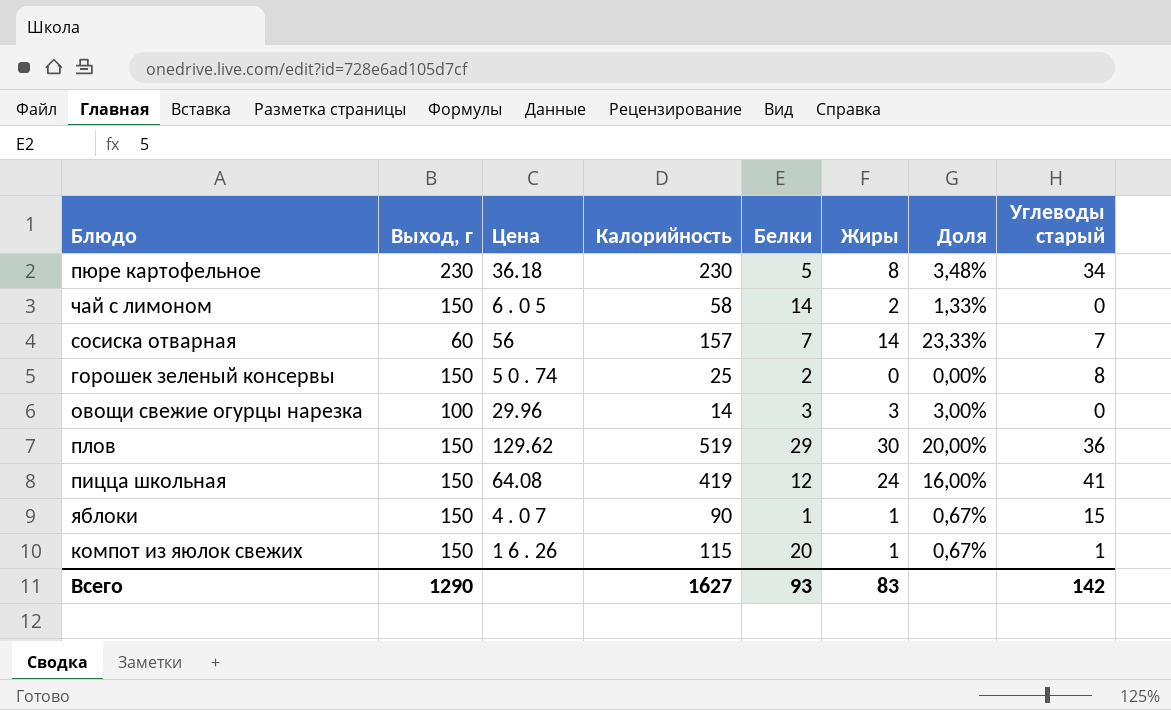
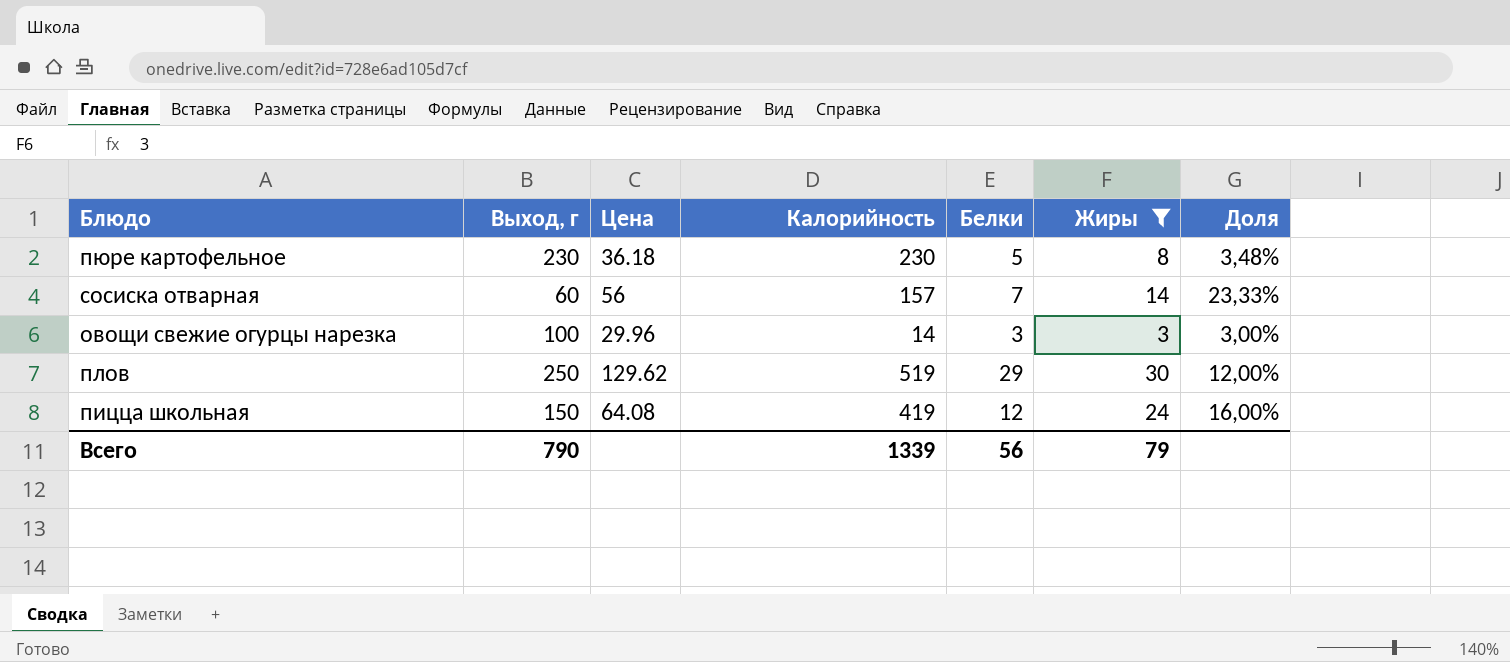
filter: none -> Жиры >= 3
column Углеводы старый | position: 8 -> none
плов | Выход, г: 150 -> 250
плов | Доля: 20,00% -> 12,00%
Всего | Выход, г: 1290 -> 790
Всего | Калорийность: 1627 -> 1339
Всего | Белки: 93 -> 56
Всего | Жиры: 83 -> 79

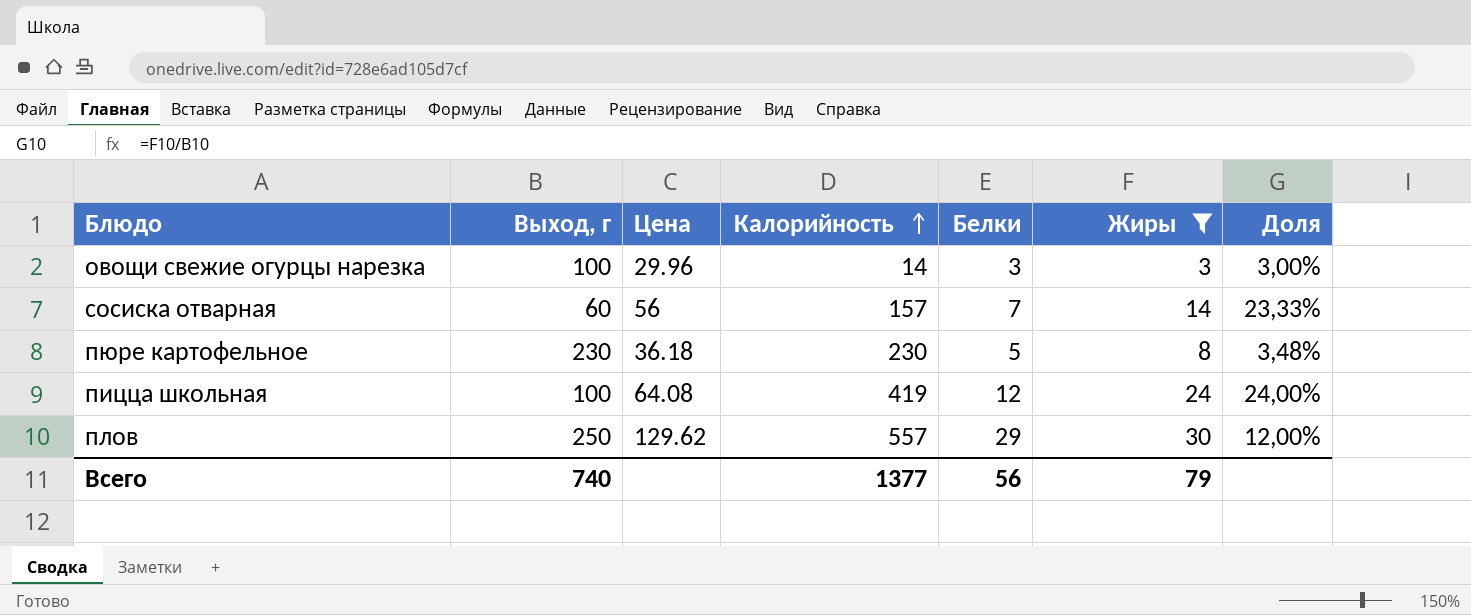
row order: none -> Калорийность ascending
пицца школьная | Выход, г: 150 -> 100
пицца школьная | Доля: 16,00% -> 24,00%
плов | Калорийность: 519 -> 557
Всего | Выход, г: 790 -> 740
Всего | Калорийность: 1339 -> 1377

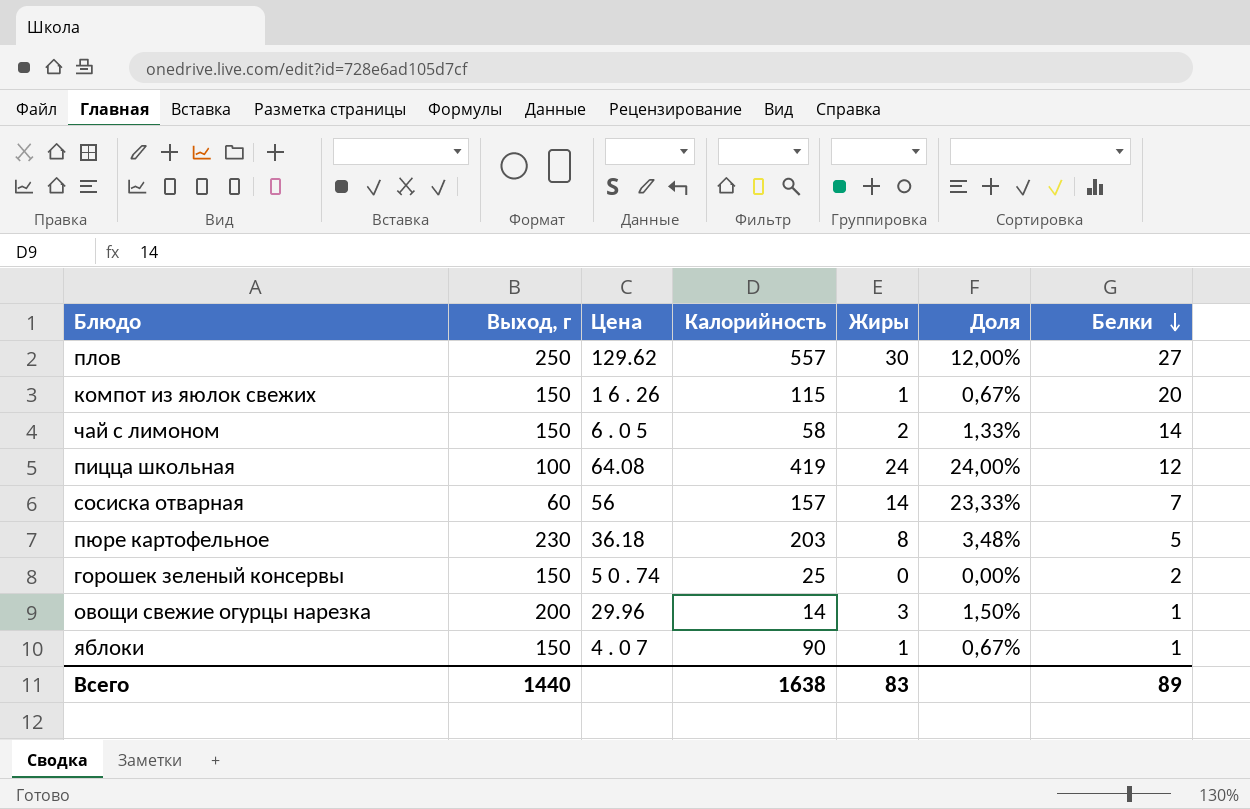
filter: Жиры >= 3 -> none
row order: Калорийность ascending -> Белки descending
column Белки | position: 5 -> 7
плов | Белки: 29 -> 27
пюре картофельное | Калорийность: 230 -> 203
овощи свежие огурцы нарезка | Выход, г: 100 -> 200
овощи свежие огурцы нарезка | Доля: 3,00% -> 1,50%
овощи свежие огурцы нарезка | Белки: 3 -> 1
Всего | Выход, г: 740 -> 1440
Всего | Калорийность: 1377 -> 1638
Всего | Жиры: 79 -> 83
Всего | Белки: 56 -> 89

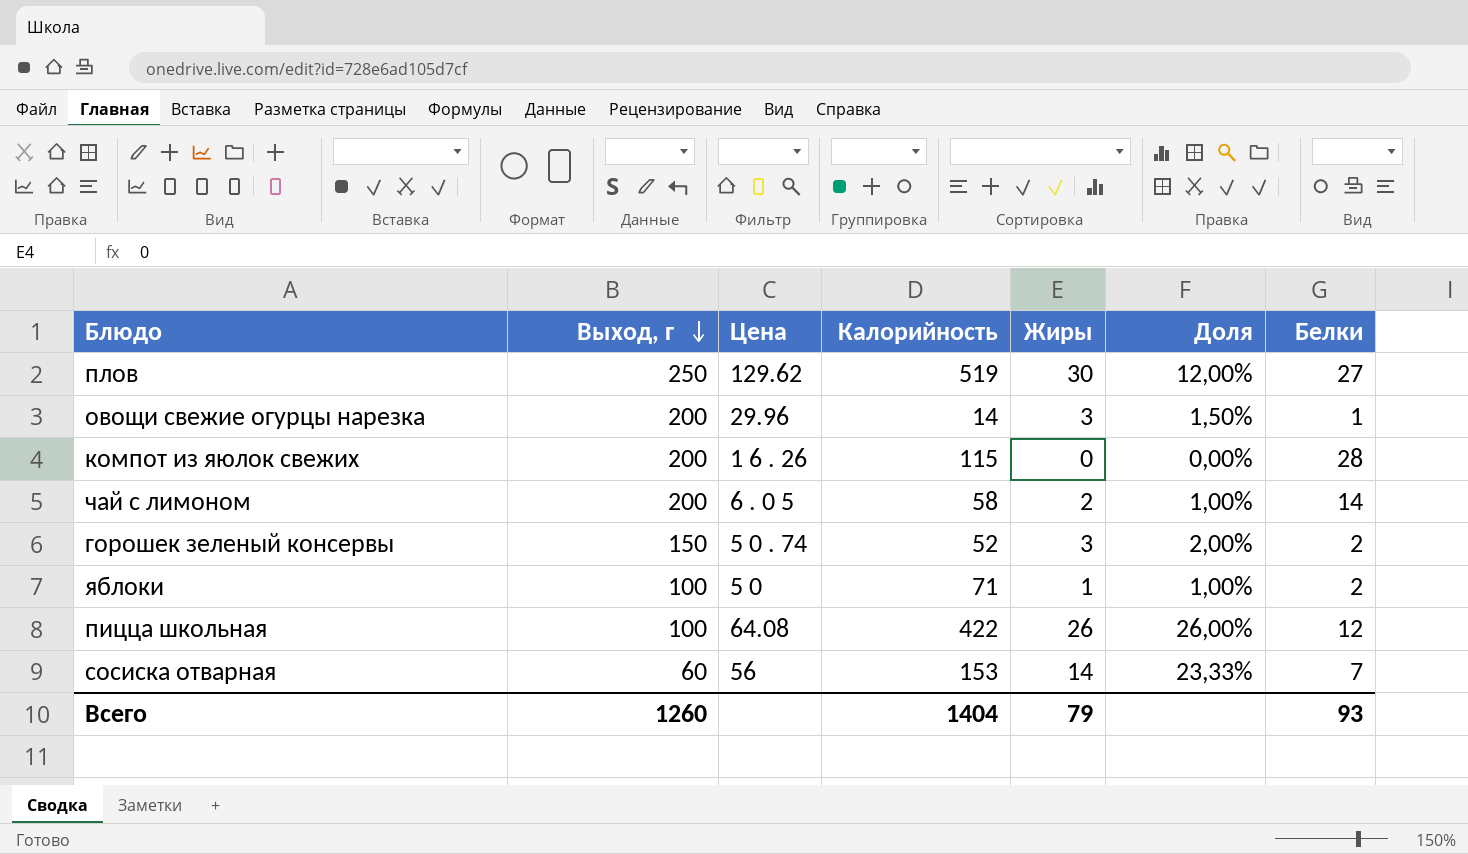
row order: Белки descending -> Выход, г descending
row пюре картофельное: 230 | 36.18 | 203 | 8 | 3,48% | 5 -> none
плов | Калорийность: 557 -> 519
компот из яюлок свежих | Выход, г: 150 -> 200
компот из яюлок свежих | Жиры: 1 -> 0
компот из яюлок свежих | Доля: 0,67% -> 0,00%
компот из яюлок свежих | Белки: 20 -> 28
чай с лимоном | Выход, г: 150 -> 200
чай с лимоном | Доля: 1,33% -> 1,00%
горошек зеленый консервы | Калорийность: 25 -> 52
горошек зеленый консервы | Жиры: 0 -> 3
горошек зеленый консервы | Доля: 0,00% -> 2,00%
яблоки | Выход, г: 150 -> 100
яблоки | Цена: 4 . 0 7 -> 5 0
яблоки | Калорийность: 90 -> 71
яблоки | Доля: 0,67% -> 1,00%
яблоки | Белки: 1 -> 2
пицца школьная | Калорийность: 419 -> 422
пицца школьная | Жиры: 24 -> 26
пицца школьная | Доля: 24,00% -> 26,00%
сосиска отварная | Калорийность: 157 -> 153
Всего | Выход, г: 1440 -> 1260
Всего | Калорийность: 1638 -> 1404
Всего | Жиры: 83 -> 79
Всего | Белки: 89 -> 93

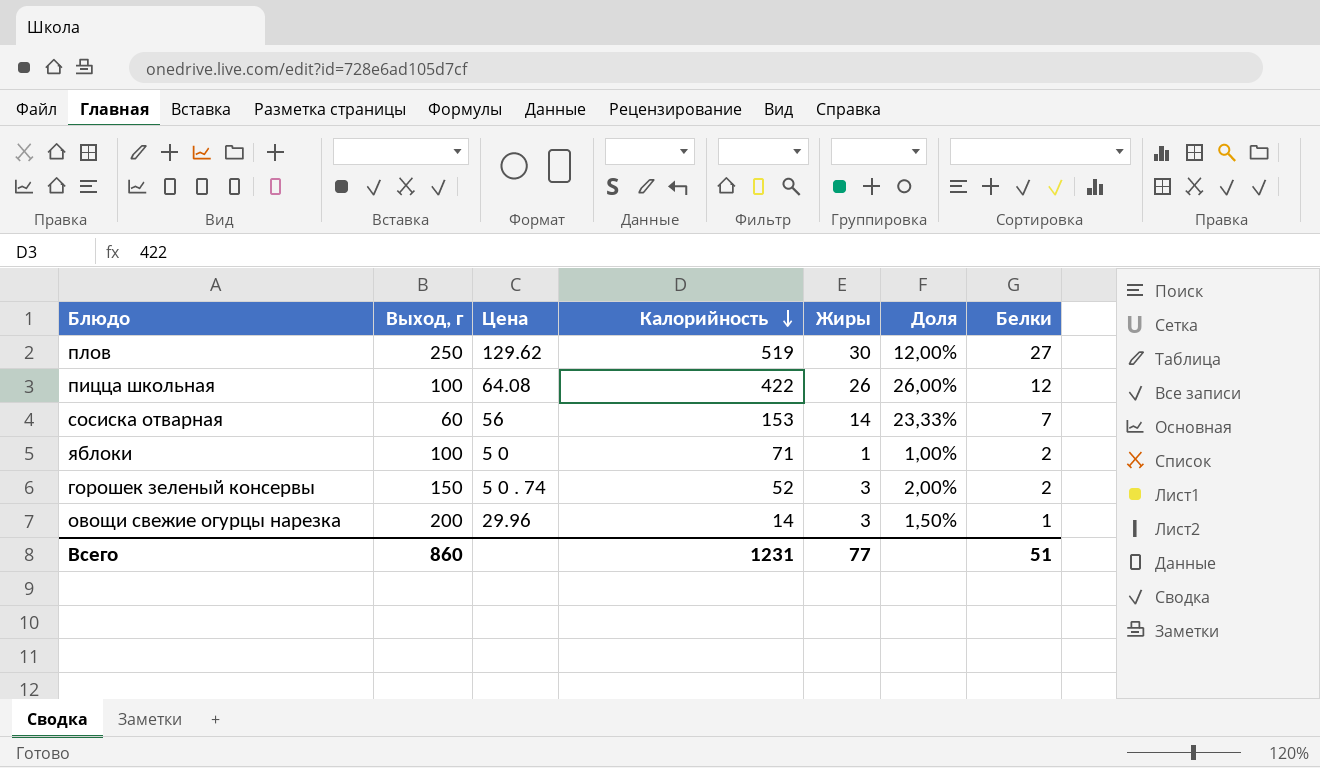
row order: Выход, г descending -> Калорийность descending
row компот из яюлок свежих: 200 | 1 6 . 26 | 115 | 0 | 0,00% | 28 -> none
row чай с лимоном: 200 | 6 . 0 5 | 58 | 2 | 1,00% | 14 -> none
Всего | Выход, г: 1260 -> 860
Всего | Калорийность: 1404 -> 1231
Всего | Жиры: 79 -> 77
Всего | Белки: 93 -> 51

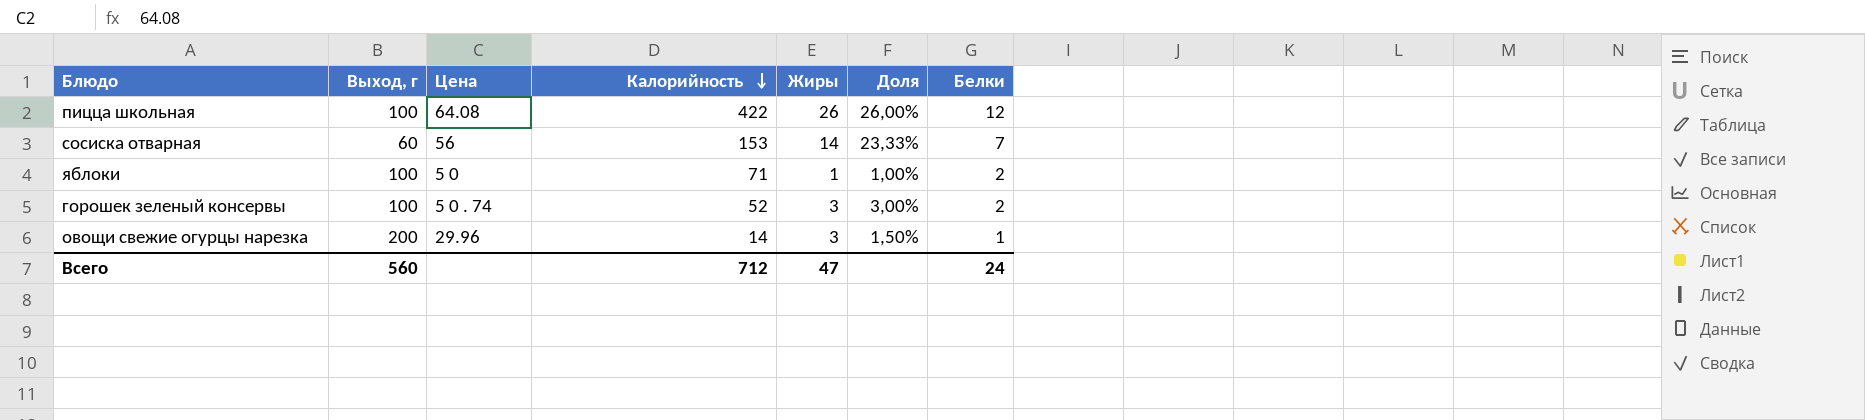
row плов: 250 | 129.62 | 519 | 30 | 12,00% | 27 -> none
горошек зеленый консервы | Выход, г: 150 -> 100
горошек зеленый консервы | Доля: 2,00% -> 3,00%
Всего | Выход, г: 860 -> 560
Всего | Калорийность: 1231 -> 712
Всего | Жиры: 77 -> 47
Всего | Белки: 51 -> 24

